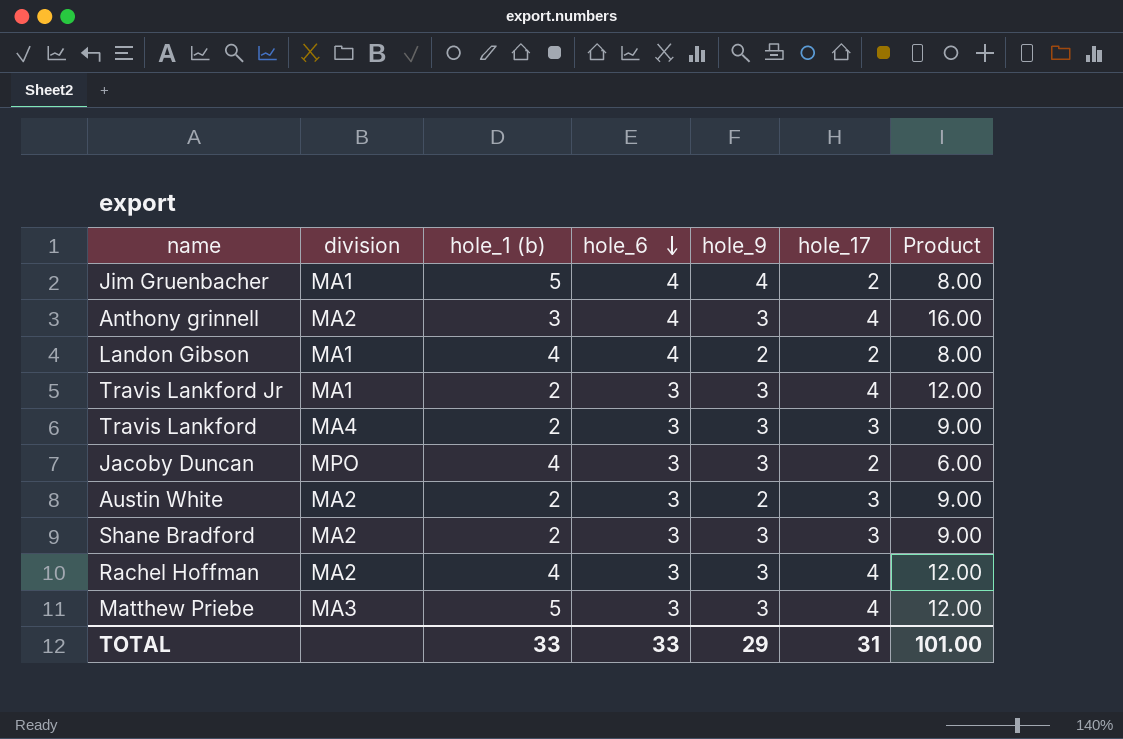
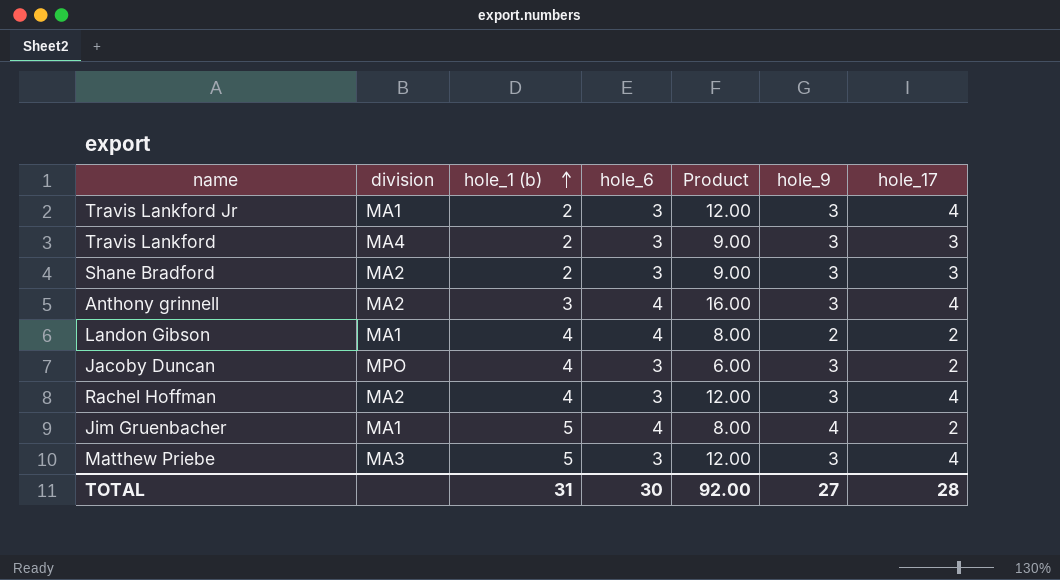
row order: hole_6 descending -> hole_1 (b) ascending
column Product | position: 7 -> 5
row Austin White: MA2 | 2 | 3 | 2 | 3 | 9.00 -> none
TOTAL | hole_1 (b): 33 -> 31
TOTAL | hole_6: 33 -> 30
TOTAL | Product: 101.00 -> 92.00
TOTAL | hole_9: 29 -> 27
TOTAL | hole_17: 31 -> 28

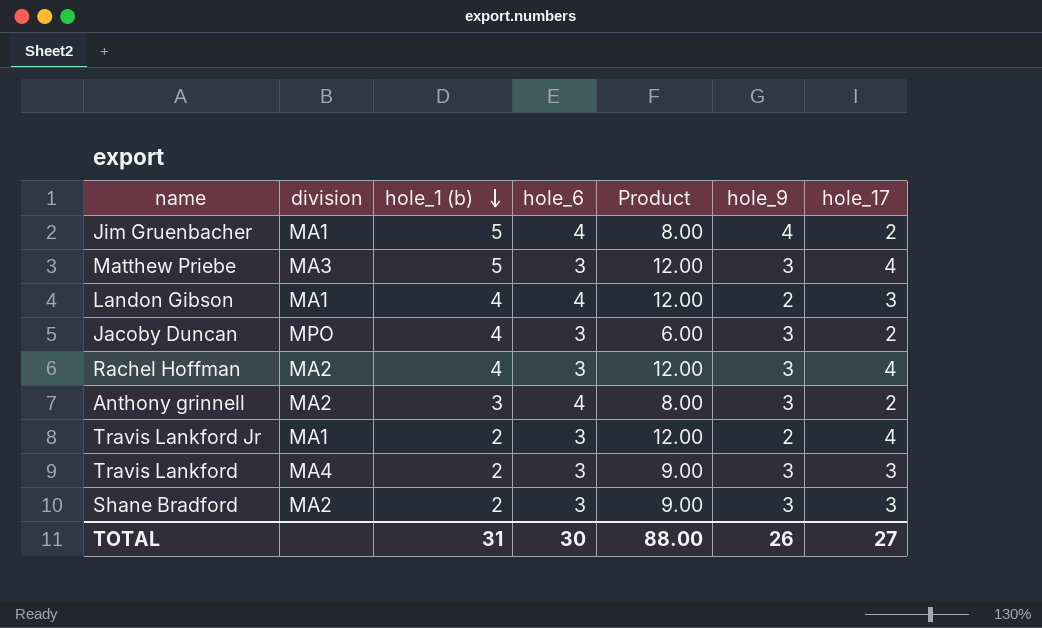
row order: hole_1 (b) ascending -> hole_1 (b) descending
Landon Gibson | Product: 8.00 -> 12.00
Landon Gibson | hole_17: 2 -> 3
Anthony grinnell | Product: 16.00 -> 8.00
Anthony grinnell | hole_17: 4 -> 2
Travis Lankford Jr | hole_9: 3 -> 2
TOTAL | Product: 92.00 -> 88.00
TOTAL | hole_9: 27 -> 26
TOTAL | hole_17: 28 -> 27

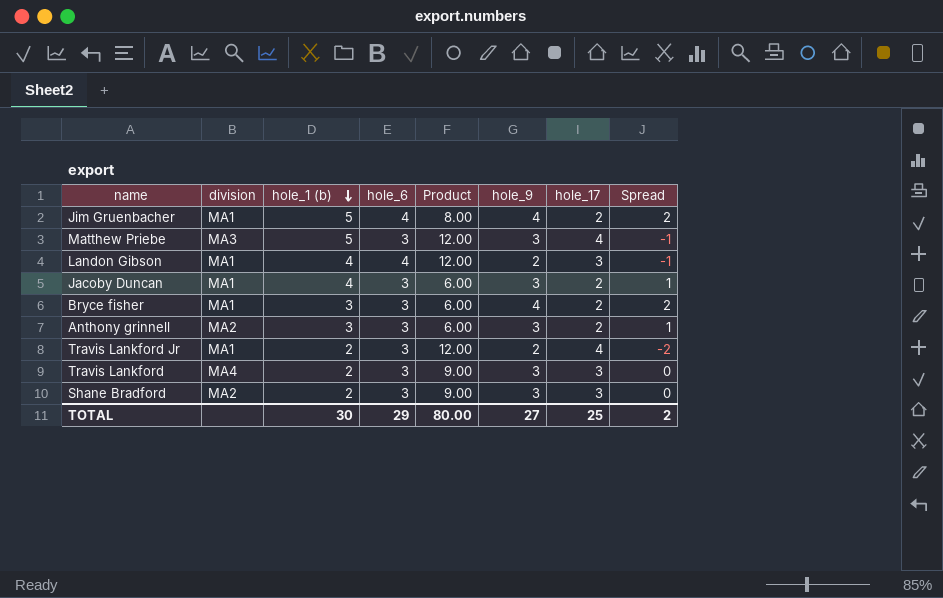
column Spread | formula: none -> [hole_9] - [hole_17]
row Rachel Hoffman: MA2 | 4 | 3 | 12.00 | 3 | 4 -> none
Jacoby Duncan | division: MPO -> MA1
row Bryce fisher: none -> MA1 | 3 | 3 | 6.00 | 4 | 2 | 2
Anthony grinnell | hole_6: 4 -> 3
Anthony grinnell | Product: 8.00 -> 6.00
TOTAL | hole_1 (b): 31 -> 30
TOTAL | hole_6: 30 -> 29
TOTAL | Product: 88.00 -> 80.00
TOTAL | hole_9: 26 -> 27
TOTAL | hole_17: 27 -> 25

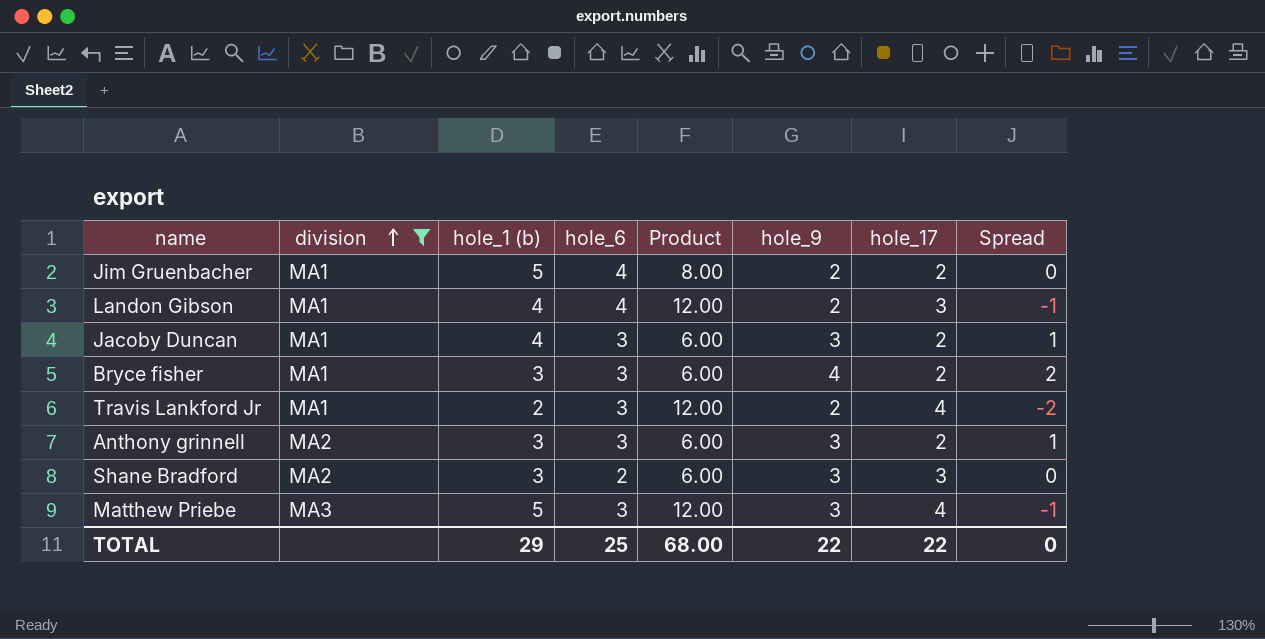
filter: none -> division != MA4
row order: hole_1 (b) descending -> division ascending
Jim Gruenbacher | hole_9: 4 -> 2
Jim Gruenbacher | Spread: 2 -> 0
Shane Bradford | hole_1 (b): 2 -> 3
Shane Bradford | hole_6: 3 -> 2
Shane Bradford | Product: 9.00 -> 6.00
TOTAL | hole_1 (b): 30 -> 29
TOTAL | hole_6: 29 -> 25
TOTAL | Product: 80.00 -> 68.00
TOTAL | hole_9: 27 -> 22
TOTAL | hole_17: 25 -> 22
TOTAL | Spread: 2 -> 0

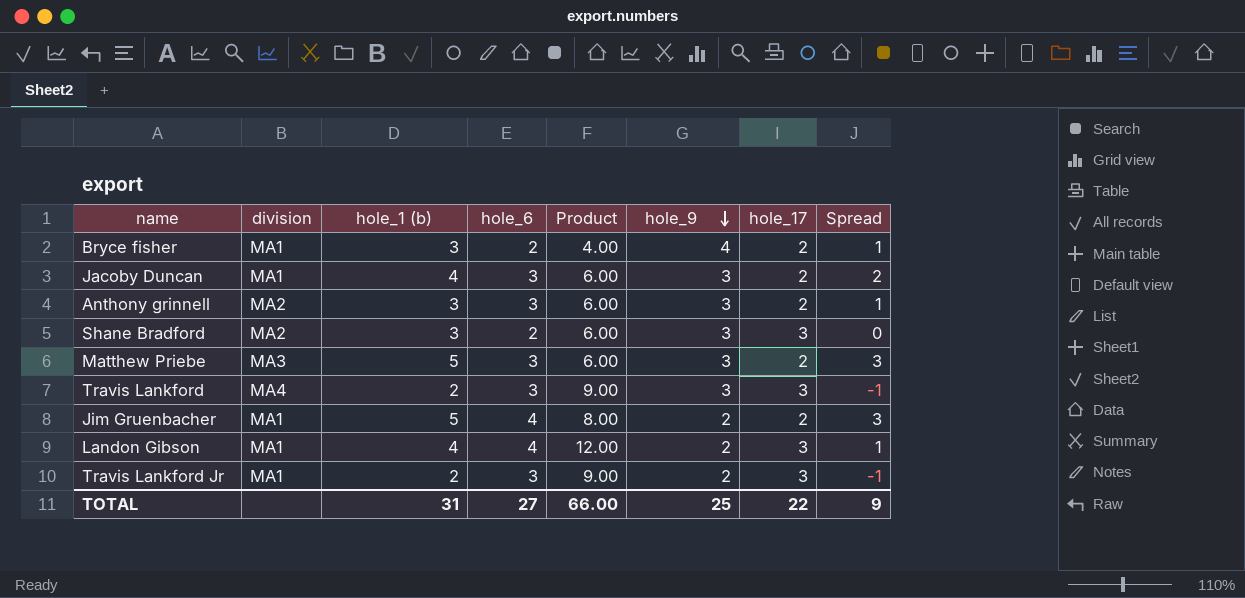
filter: division != MA4 -> none
row order: division ascending -> hole_9 descending
column Spread | formula: [hole_9] - [hole_17] -> [hole_1 (b)] - [hole_17]
Bryce fisher | hole_6: 3 -> 2
Bryce fisher | Product: 6.00 -> 4.00
Matthew Priebe | Product: 12.00 -> 6.00
Matthew Priebe | hole_17: 4 -> 2
Travis Lankford Jr | Product: 12.00 -> 9.00
Travis Lankford Jr | hole_17: 4 -> 3
TOTAL | hole_1 (b): 29 -> 31
TOTAL | hole_6: 25 -> 27
TOTAL | Product: 68.00 -> 66.00
TOTAL | hole_9: 22 -> 25
TOTAL | Spread: 0 -> 9

